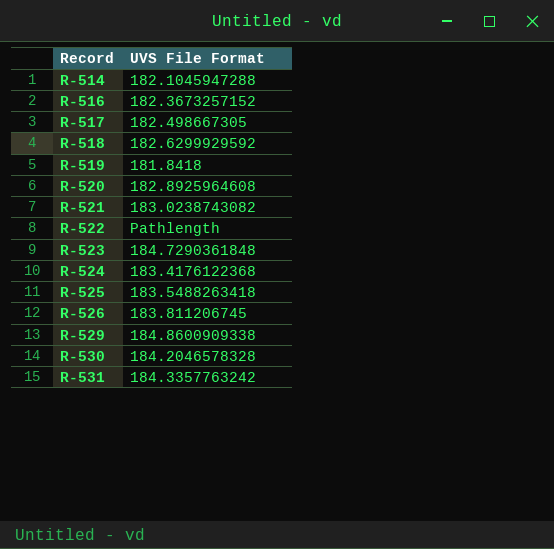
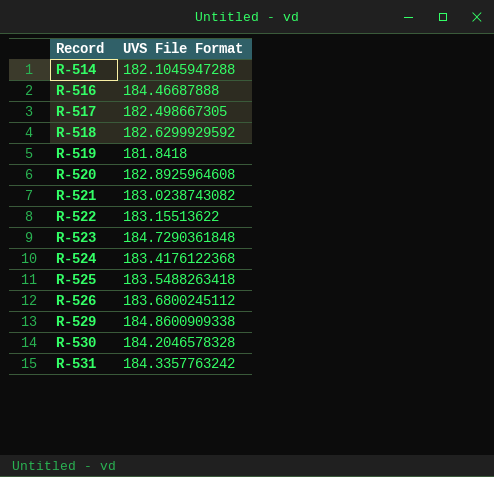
R-516 | UVS File Format: 182.3673257152 -> 184.46687888
R-522 | UVS File Format: Pathlength -> 183.15513622
R-526 | UVS File Format: 183.811206745 -> 183.6800245112

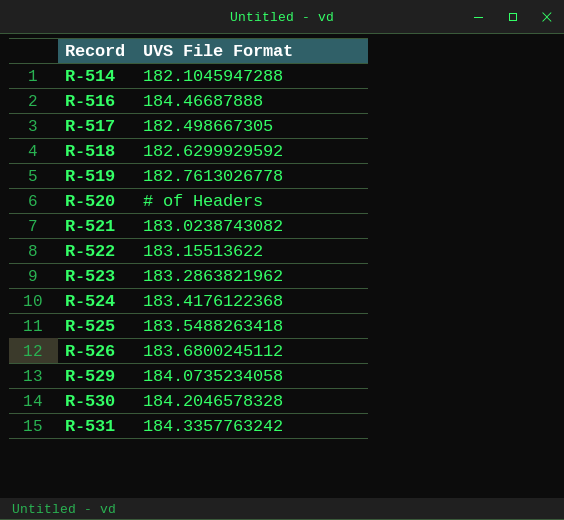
R-519 | UVS File Format: 181.8418 -> 182.7613026778
R-520 | UVS File Format: 182.8925964608 -> # of Headers
R-523 | UVS File Format: 184.7290361848 -> 183.2863821962
R-529 | UVS File Format: 184.8600909338 -> 184.0735234058

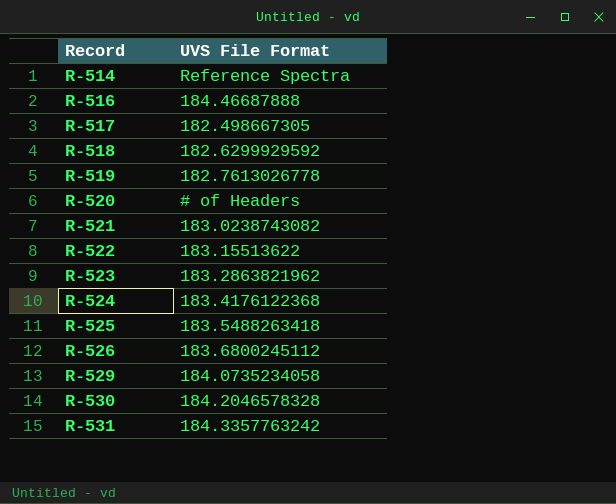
R-514 | UVS File Format: 182.1045947288 -> Reference Spectra

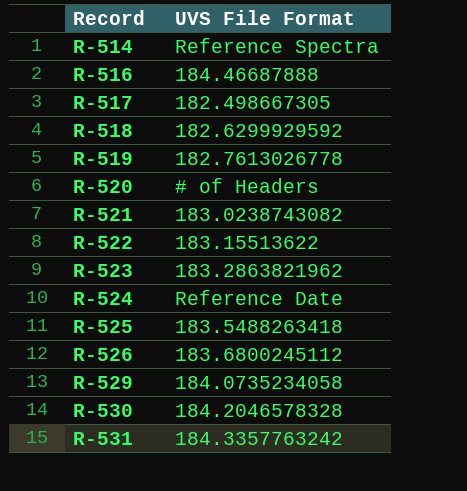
R-524 | UVS File Format: 183.4176122368 -> Reference Date

